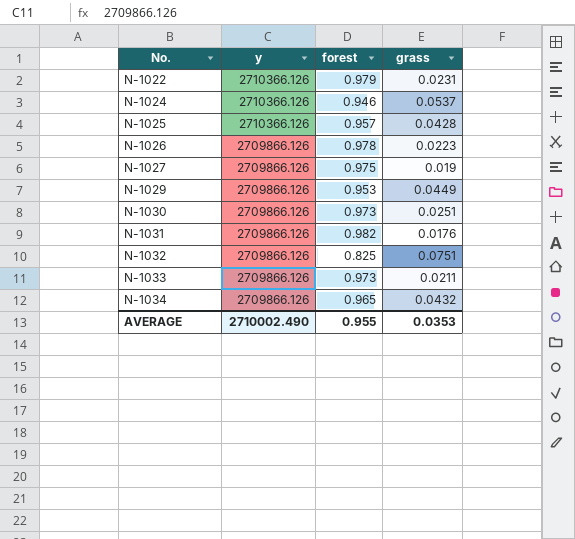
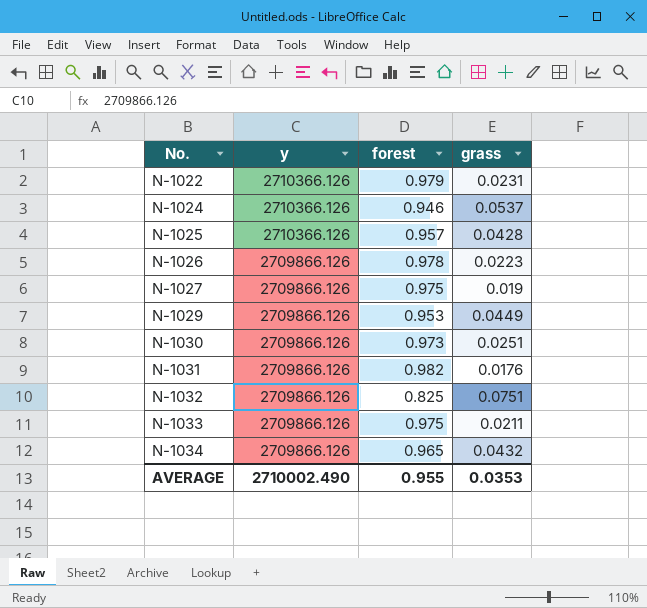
N-1033 | forest: 0.973 -> 0.975

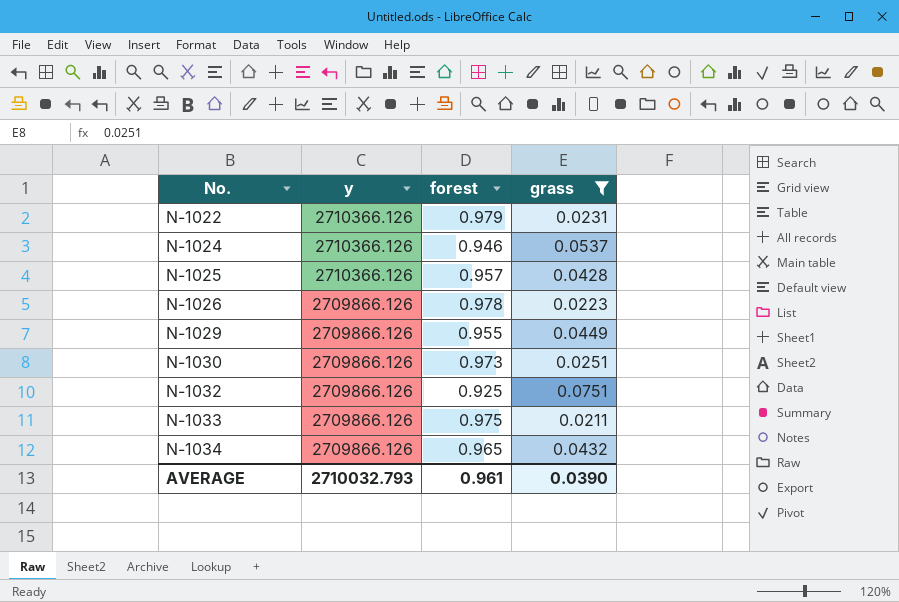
filter: none -> grass >= 0.0211
N-1029 | forest: 0.953 -> 0.955
N-1032 | forest: 0.825 -> 0.925
AVERAGE | y: 2710002.490 -> 2710032.793
AVERAGE | forest: 0.955 -> 0.961
AVERAGE | grass: 0.0353 -> 0.0390

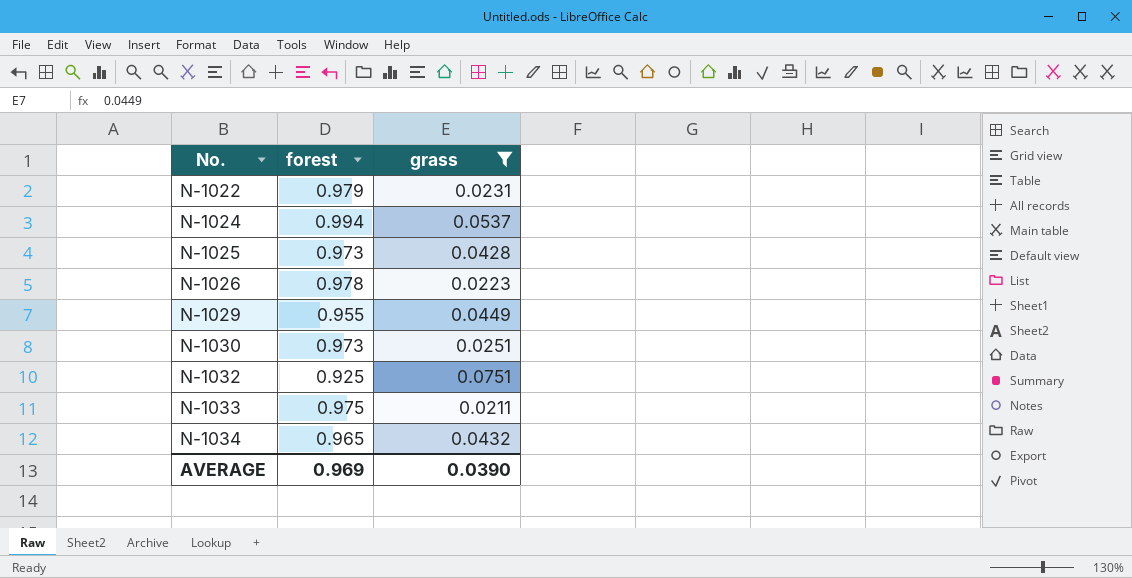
column y | position: 2 -> none
N-1024 | forest: 0.946 -> 0.994
N-1025 | forest: 0.957 -> 0.973
AVERAGE | forest: 0.961 -> 0.969

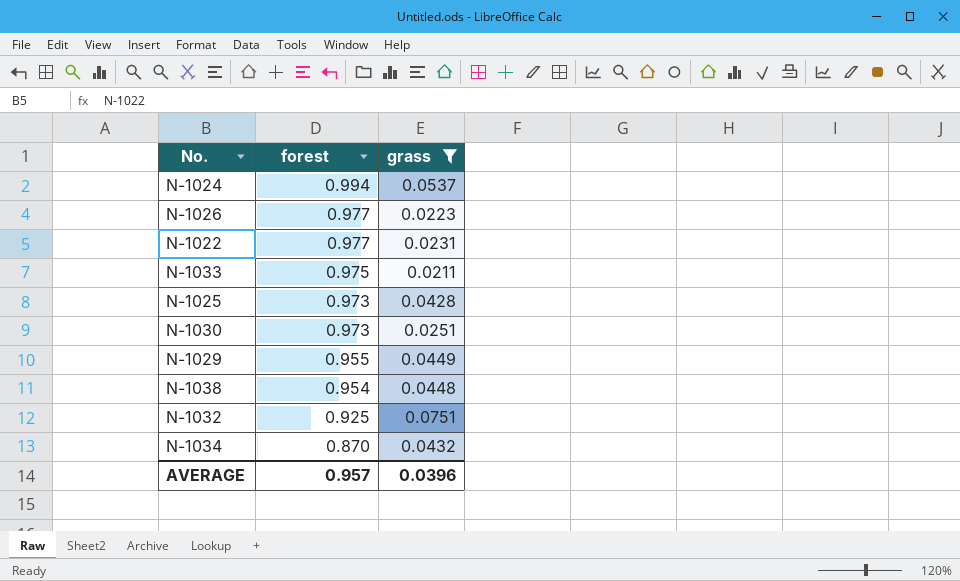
row order: No. ascending -> forest descending
N-1026 | forest: 0.978 -> 0.977
N-1022 | forest: 0.979 -> 0.977
row N-1038: none -> 0.954 | 0.0448
N-1034 | forest: 0.965 -> 0.870
AVERAGE | forest: 0.969 -> 0.957
AVERAGE | grass: 0.0390 -> 0.0396

